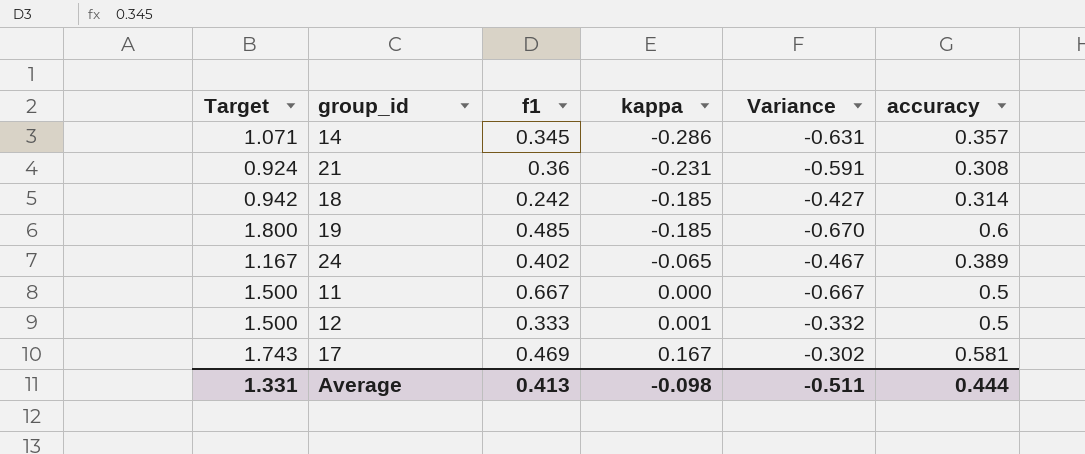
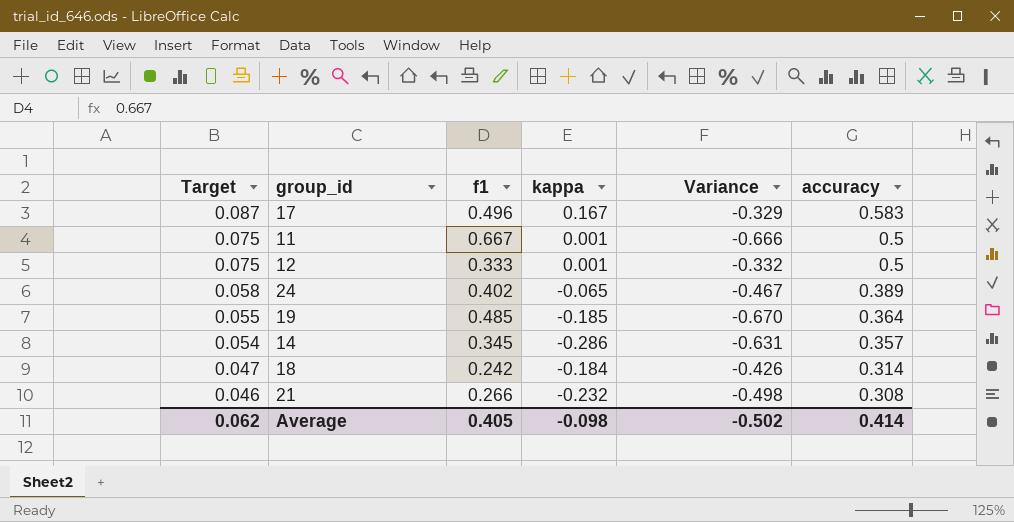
row order: kappa ascending -> Target descending
column Target | formula: [accuracy] * 3 -> [accuracy] * 0.15
17 | f1: 0.469 -> 0.496
17 | Variance: -0.302 -> -0.329
17 | accuracy: 0.581 -> 0.583
11 | kappa: 0.000 -> 0.001
11 | Variance: -0.667 -> -0.666
19 | accuracy: 0.6 -> 0.364
18 | kappa: -0.185 -> -0.184
18 | Variance: -0.427 -> -0.426
21 | f1: 0.36 -> 0.266
21 | kappa: -0.231 -> -0.232
21 | Variance: -0.591 -> -0.498
Average | Target: 1.331 -> 0.062
Average | f1: 0.413 -> 0.405
Average | Variance: -0.511 -> -0.502
Average | accuracy: 0.444 -> 0.414

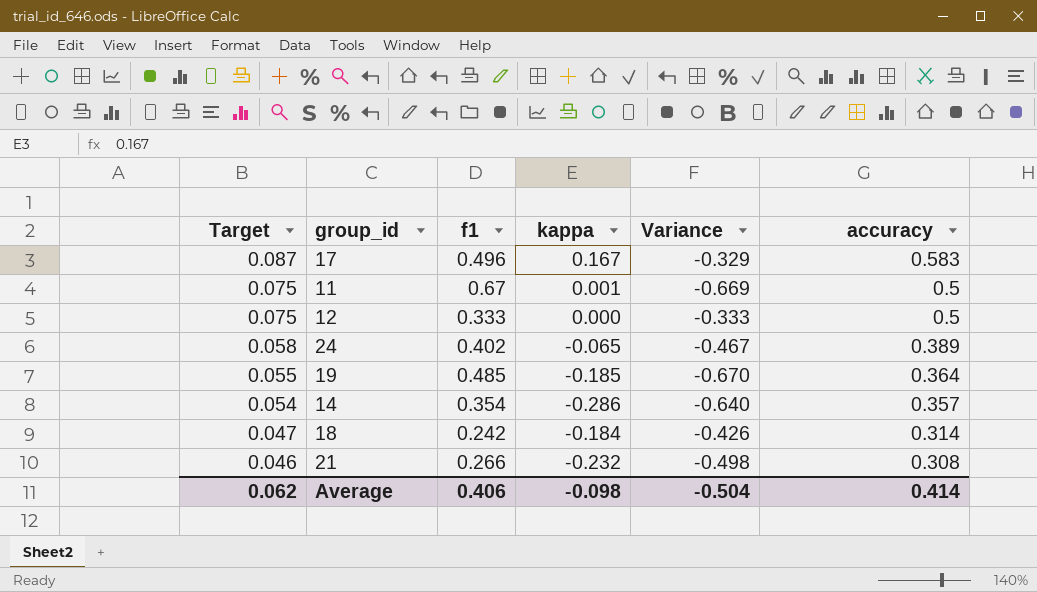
11 | f1: 0.667 -> 0.67
11 | Variance: -0.666 -> -0.669
12 | kappa: 0.001 -> 0.000
12 | Variance: -0.332 -> -0.333
14 | f1: 0.345 -> 0.354
14 | Variance: -0.631 -> -0.640
Average | f1: 0.405 -> 0.406
Average | Variance: -0.502 -> -0.504

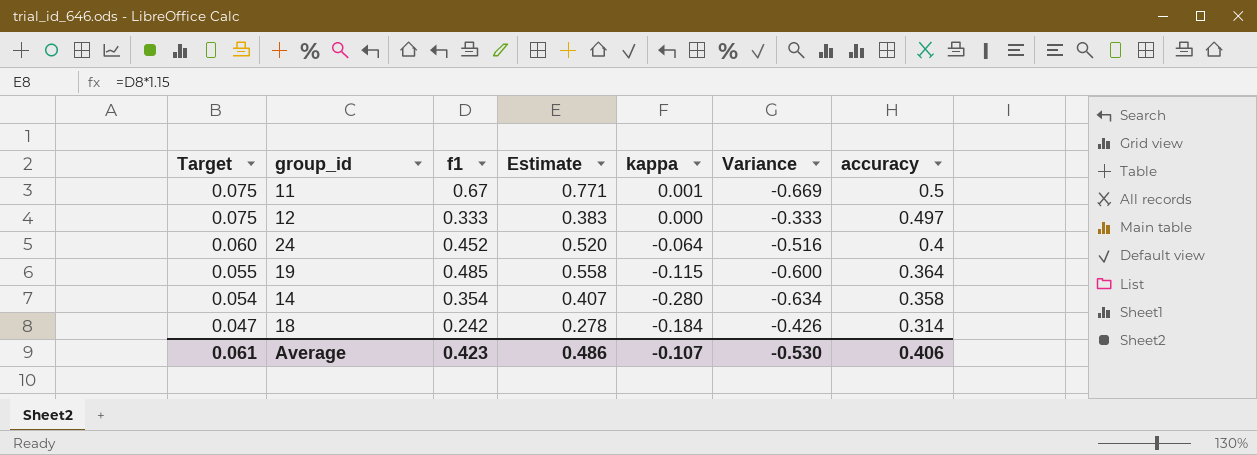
column Estimate | formula: none -> [f1] * 1.15
row 17: 0.087 | 0.496 | 0.167 | -0.329 | 0.583 -> none
row 21: 0.046 | 0.266 | -0.232 | -0.498 | 0.308 -> none
12 | accuracy: 0.5 -> 0.497
24 | Target: 0.058 -> 0.060
24 | f1: 0.402 -> 0.452
24 | kappa: -0.065 -> -0.064
24 | Variance: -0.467 -> -0.516
24 | accuracy: 0.389 -> 0.4
19 | kappa: -0.185 -> -0.115
19 | Variance: -0.670 -> -0.600
14 | kappa: -0.286 -> -0.280
14 | Variance: -0.640 -> -0.634
14 | accuracy: 0.357 -> 0.358
Average | Target: 0.062 -> 0.061
Average | f1: 0.406 -> 0.423
Average | kappa: -0.098 -> -0.107
Average | Variance: -0.504 -> -0.530
Average | accuracy: 0.414 -> 0.406

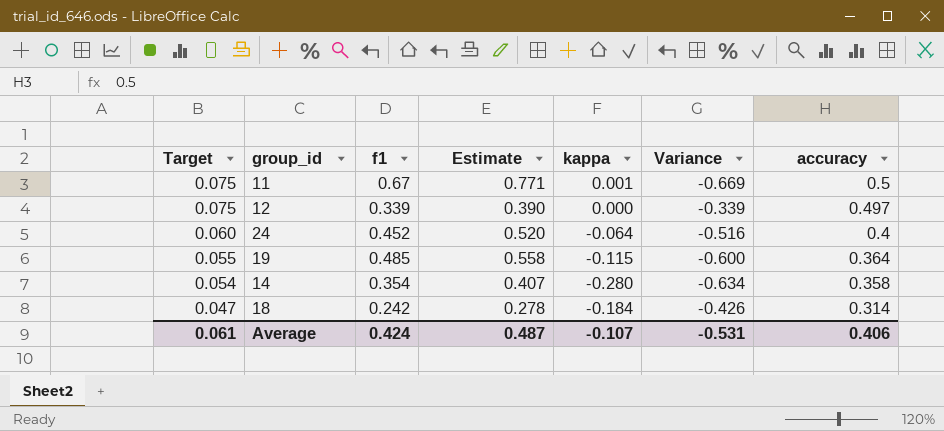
12 | f1: 0.333 -> 0.339
12 | Estimate: 0.383 -> 0.390
12 | Variance: -0.333 -> -0.339
Average | f1: 0.423 -> 0.424
Average | Estimate: 0.486 -> 0.487
Average | Variance: -0.530 -> -0.531

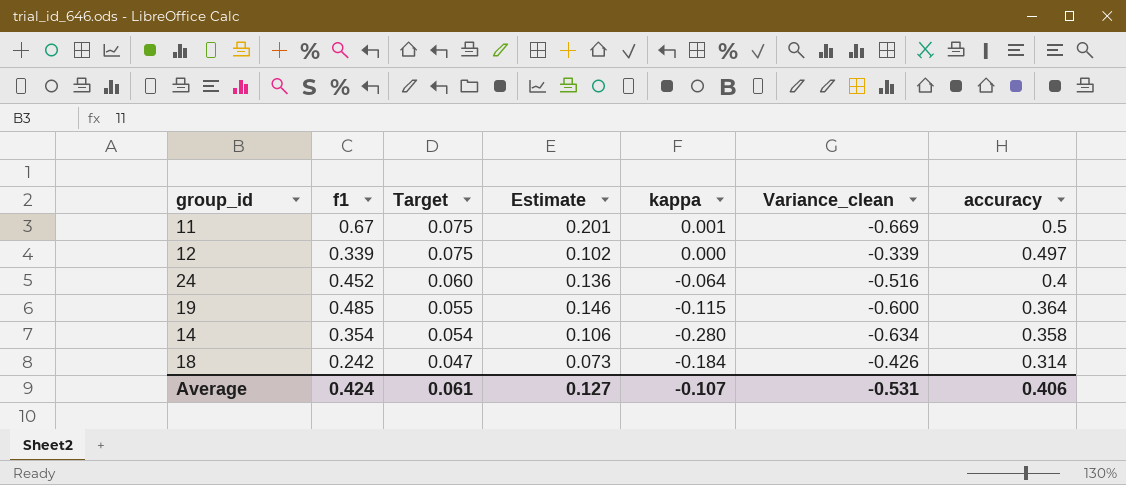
column Target | position: 1 -> 3
column Estimate | formula: [f1] * 1.15 -> [f1] * 0.3
column name: Variance -> Variance_clean
Average | Estimate: 0.487 -> 0.127

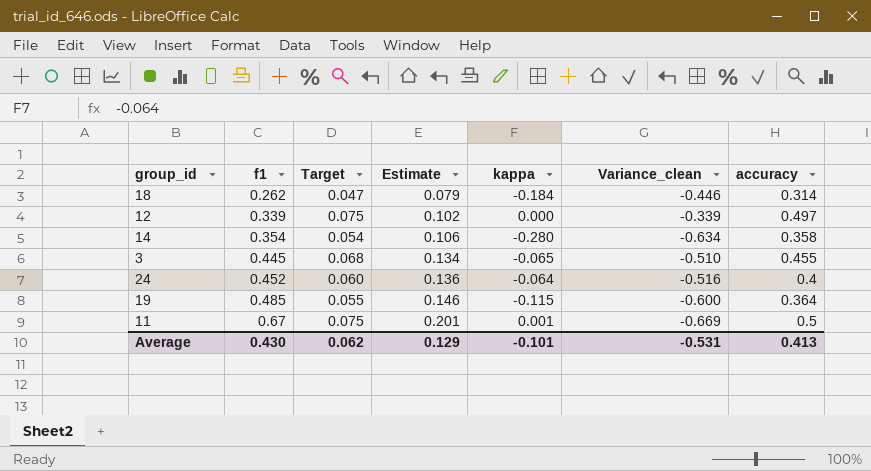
row order: Target descending -> f1 ascending
18 | f1: 0.242 -> 0.262
18 | Estimate: 0.073 -> 0.079
18 | Variance_clean: -0.426 -> -0.446
row 3: none -> 0.445 | 0.068 | 0.134 | -0.065 | -0.510 | 0.455
Average | f1: 0.424 -> 0.430
Average | Target: 0.061 -> 0.062
Average | Estimate: 0.127 -> 0.129
Average | kappa: -0.107 -> -0.101
Average | accuracy: 0.406 -> 0.413

